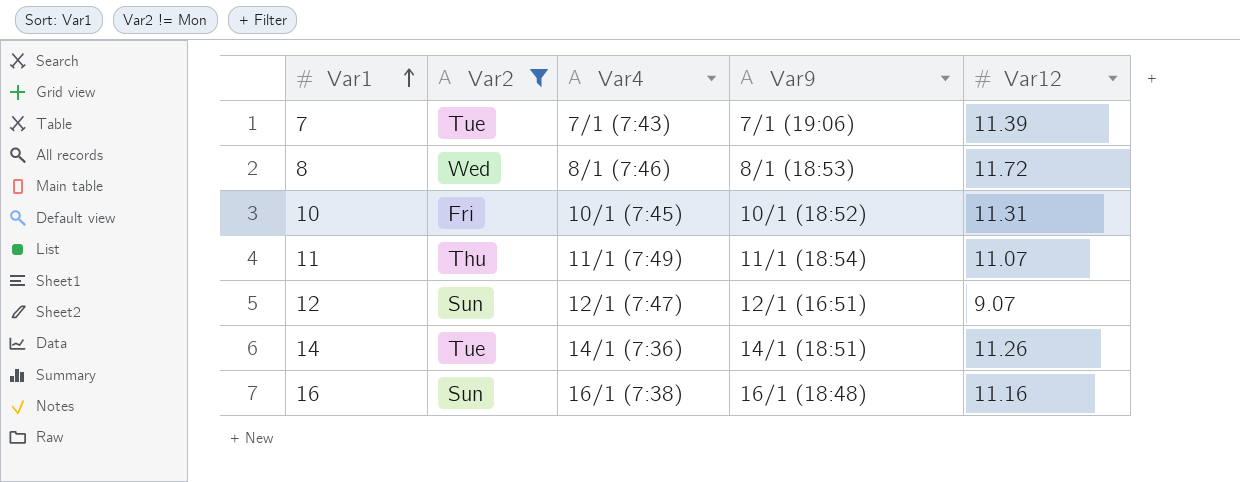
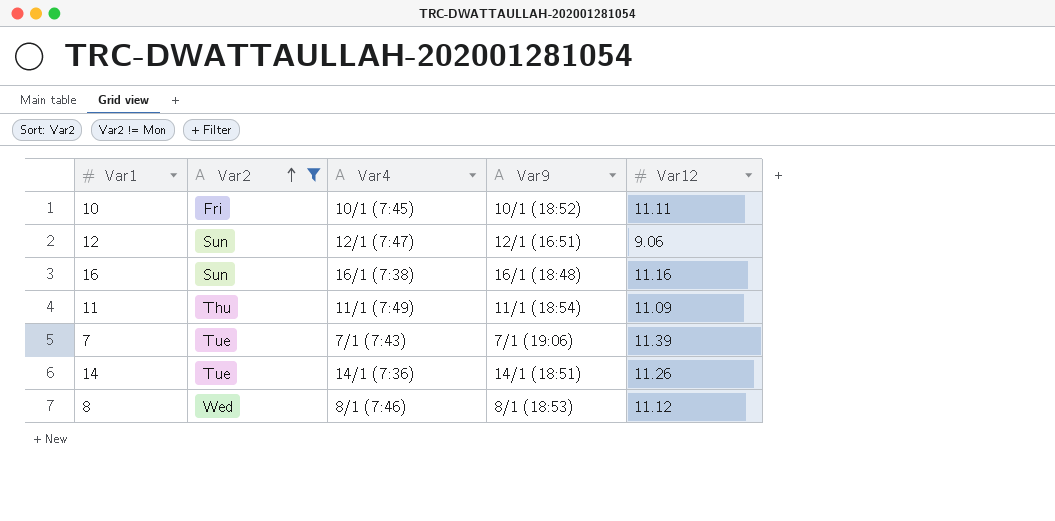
row order: Var1 ascending -> Var2 ascending
10 | Var12: 11.31 -> 11.11
12 | Var12: 9.07 -> 9.06
11 | Var12: 11.07 -> 11.09
8 | Var12: 11.72 -> 11.12

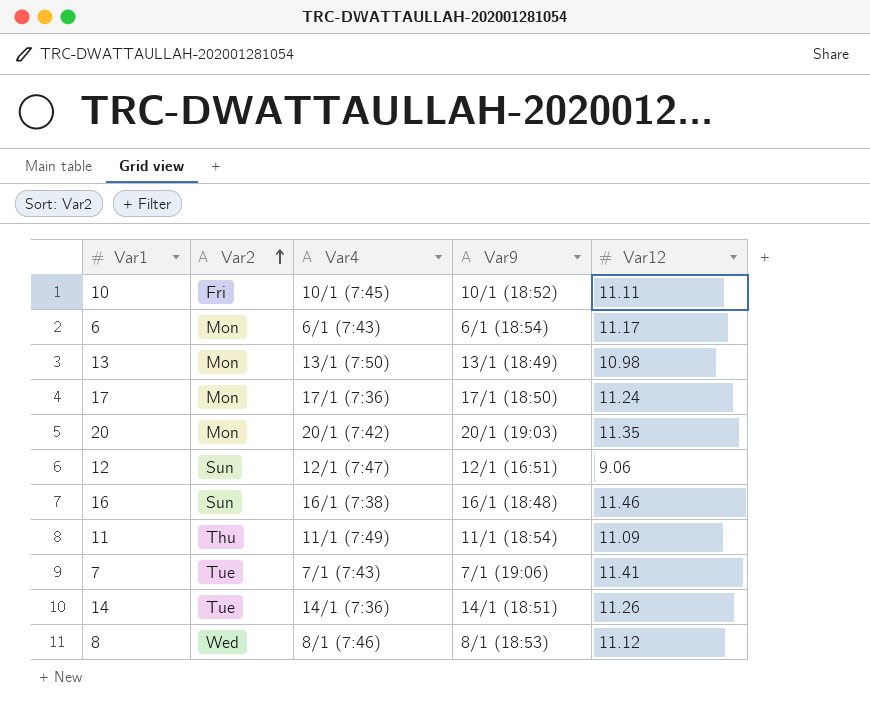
filter: Var2 != Mon -> none
16 | Var12: 11.16 -> 11.46
7 | Var12: 11.39 -> 11.41

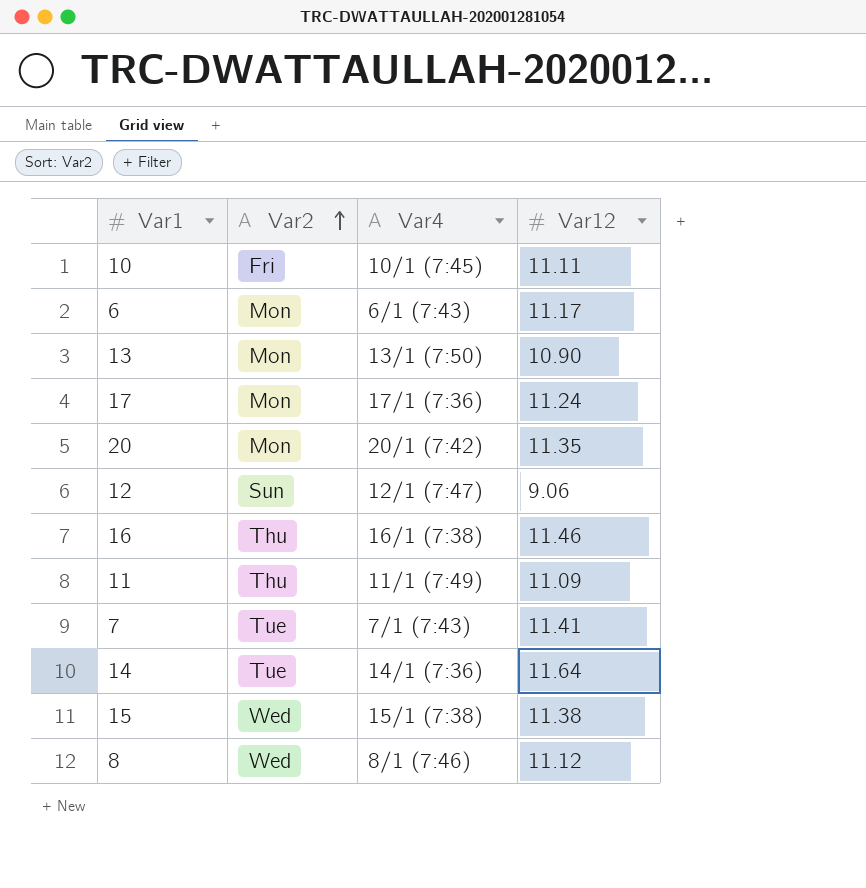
column Var9 | position: 4 -> none
13 | Var12: 10.98 -> 10.90
16 | Var2: Sun -> Thu
14 | Var12: 11.26 -> 11.64
row 15: none -> Wed | 15/1 (7:38) | 11.38

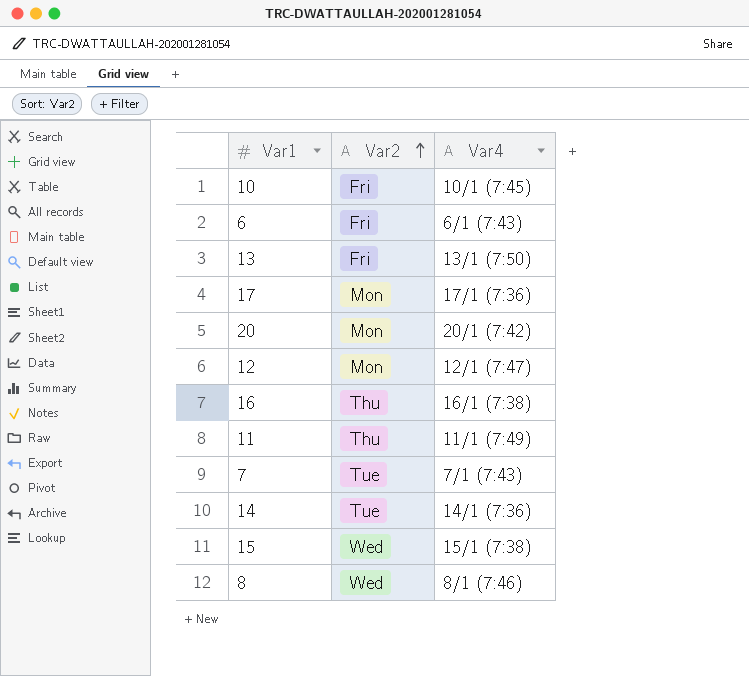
column Var12 | position: 4 -> none
6 | Var2: Mon -> Fri
13 | Var2: Mon -> Fri
12 | Var2: Sun -> Mon

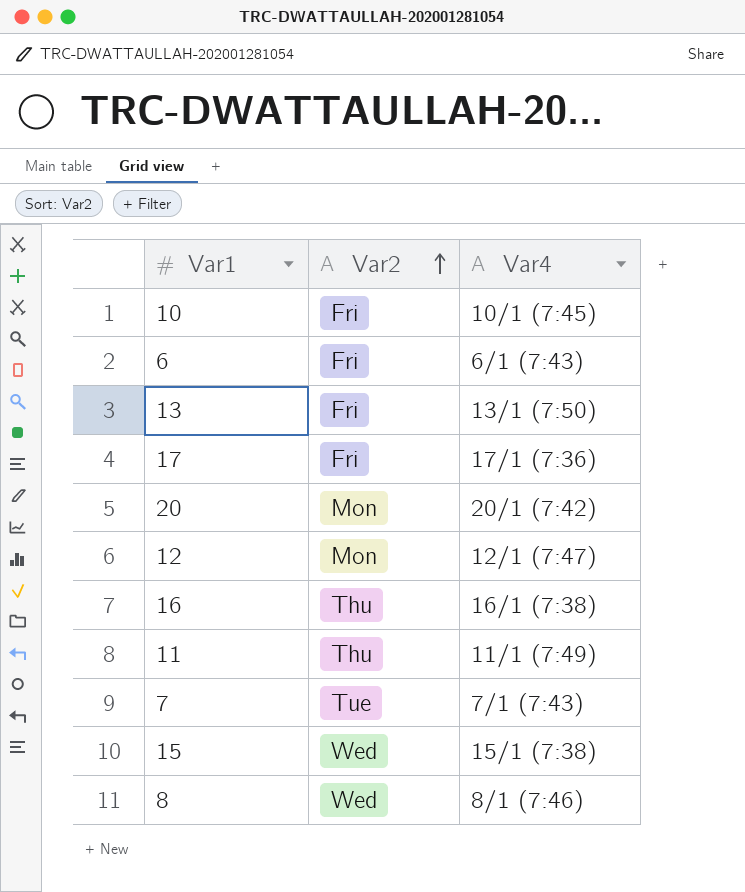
row 14: Tue | 14/1 (7:36) -> none
17 | Var2: Mon -> Fri

